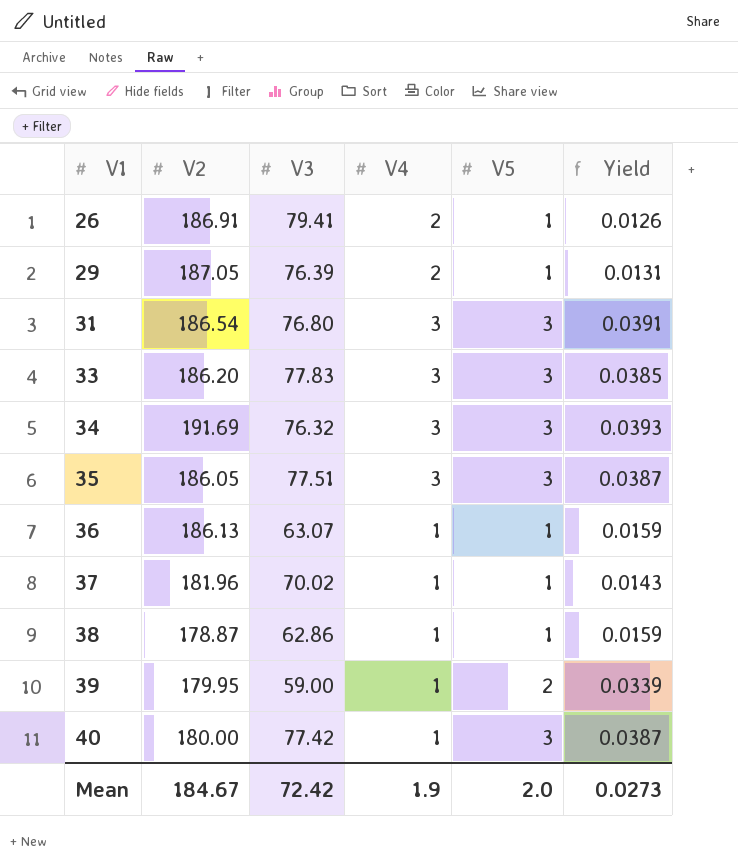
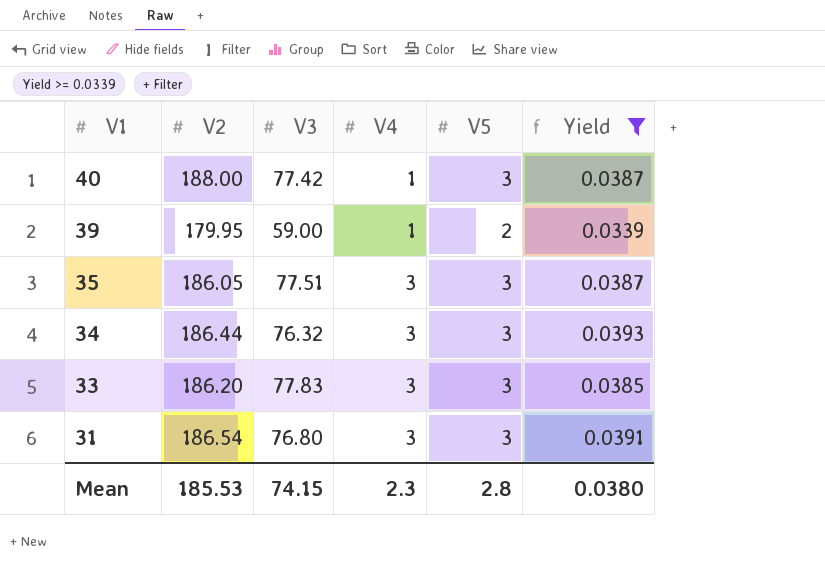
filter: none -> Yield >= 0.0339
row order: V1 ascending -> V1 descending
40 | V2: 180.00 -> 188.00
34 | V2: 191.69 -> 186.44
Mean | V2: 184.67 -> 185.53
Mean | V3: 72.42 -> 74.15
Mean | V4: 1.9 -> 2.3
Mean | V5: 2.0 -> 2.8
Mean | Yield: 0.0273 -> 0.0380

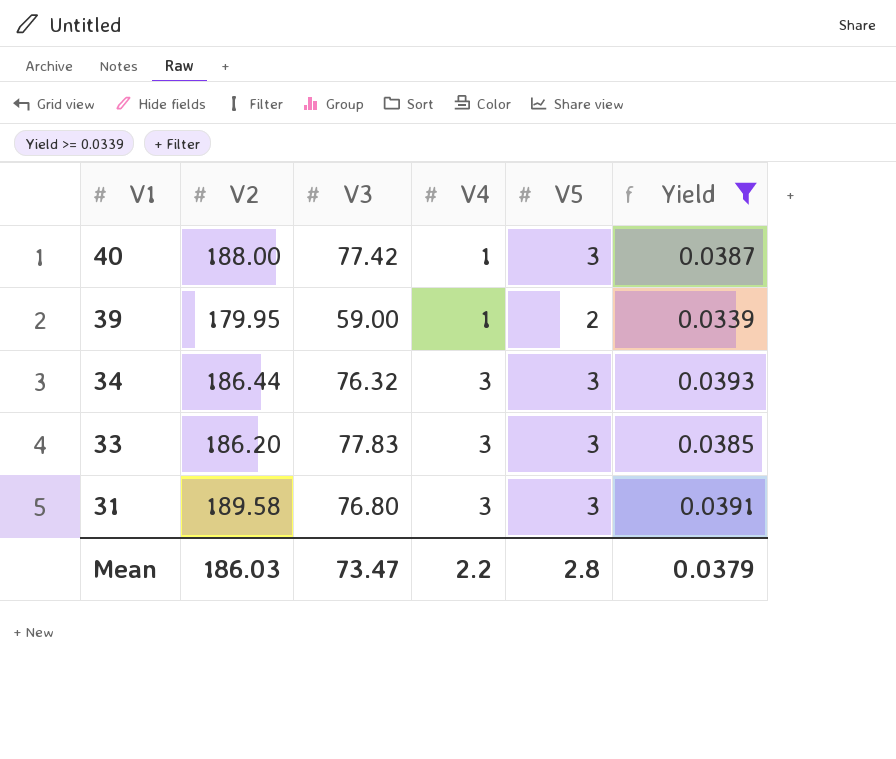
row 35: 186.05 | 77.51 | 3 | 3 | 0.0387 -> none
31 | V2: 186.54 -> 189.58
Mean | V2: 185.53 -> 186.03
Mean | V3: 74.15 -> 73.47
Mean | V4: 2.3 -> 2.2
Mean | Yield: 0.0380 -> 0.0379

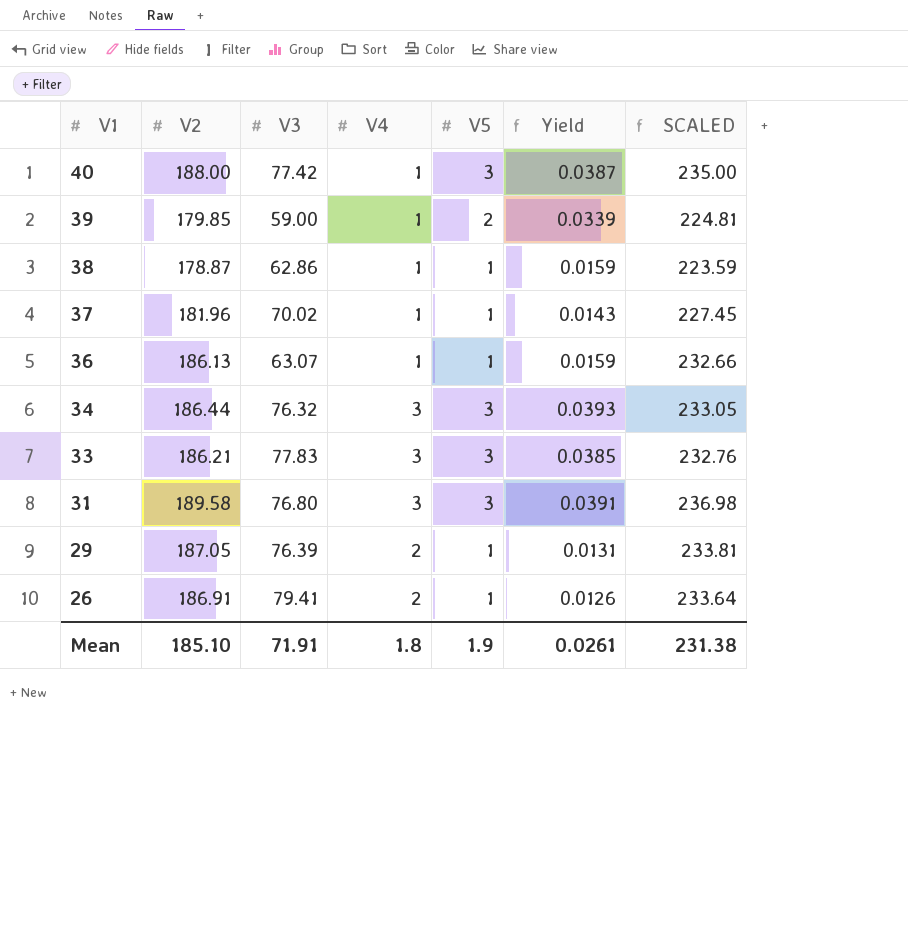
filter: Yield >= 0.0339 -> none
column SCALED | formula: none -> [V2] * 1.25
39 | V2: 179.95 -> 179.85
33 | V2: 186.20 -> 186.21
Mean | V2: 186.03 -> 185.10
Mean | V3: 73.47 -> 71.91
Mean | V4: 2.2 -> 1.8
Mean | V5: 2.8 -> 1.9
Mean | Yield: 0.0379 -> 0.0261

